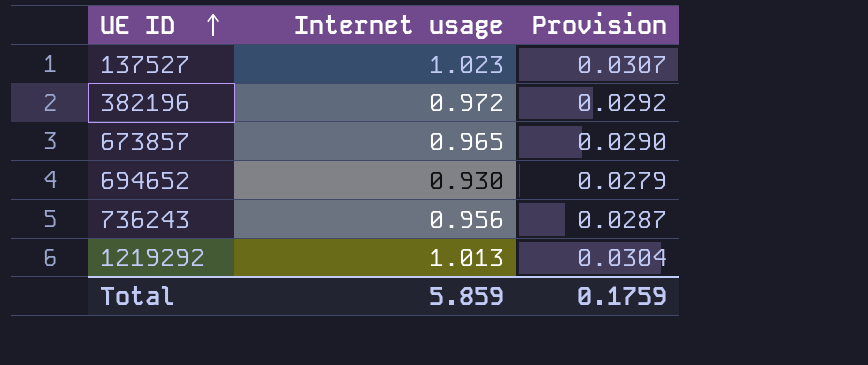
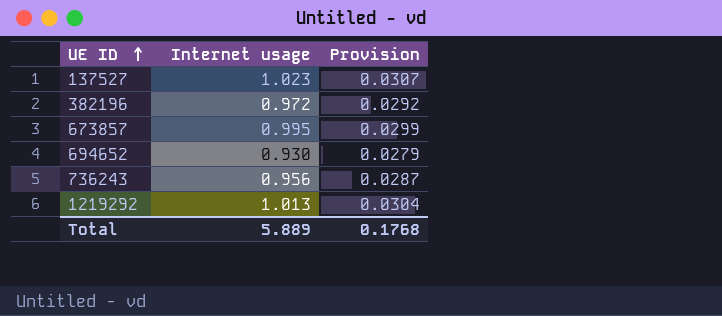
673857 | Internet usage: 0.965 -> 0.995
673857 | Provision: 0.0290 -> 0.0299
Total | Internet usage: 5.859 -> 5.889
Total | Provision: 0.1759 -> 0.1768

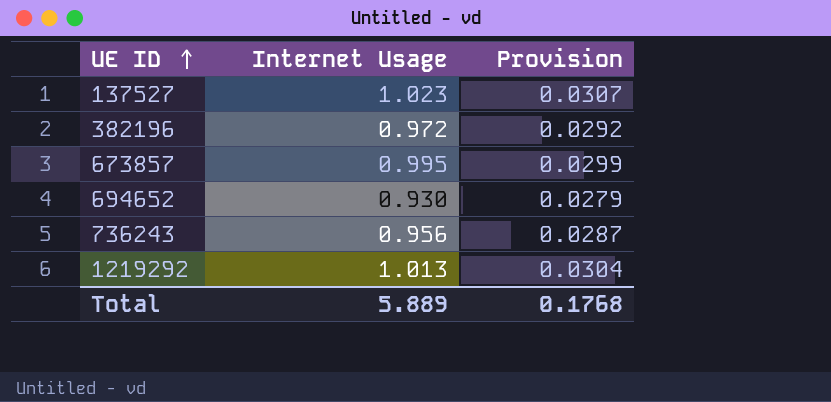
column name: Internet usage -> Internet Usage

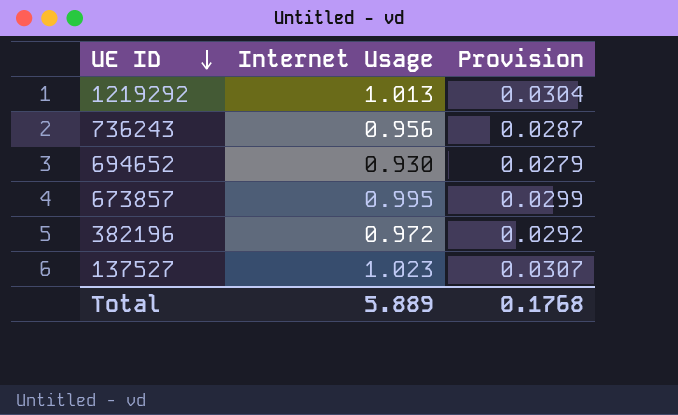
row order: UE ID ascending -> UE ID descending

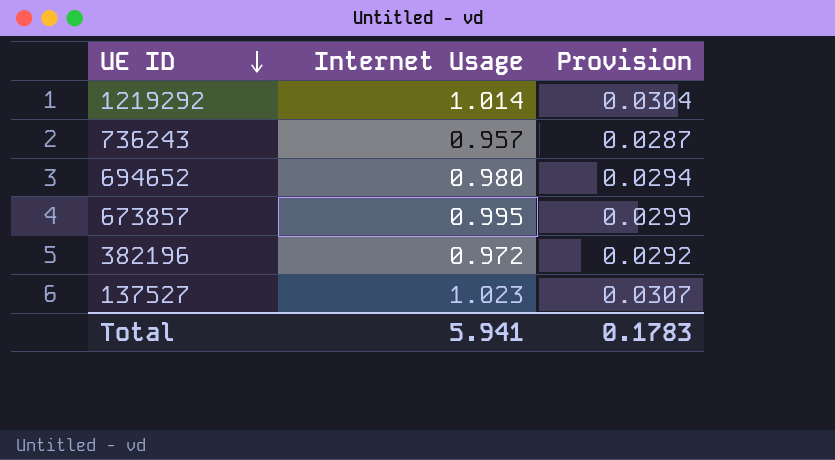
1219292 | Internet Usage: 1.013 -> 1.014
736243 | Internet Usage: 0.956 -> 0.957
694652 | Internet Usage: 0.930 -> 0.980
694652 | Provision: 0.0279 -> 0.0294
Total | Internet Usage: 5.889 -> 5.941
Total | Provision: 0.1768 -> 0.1783

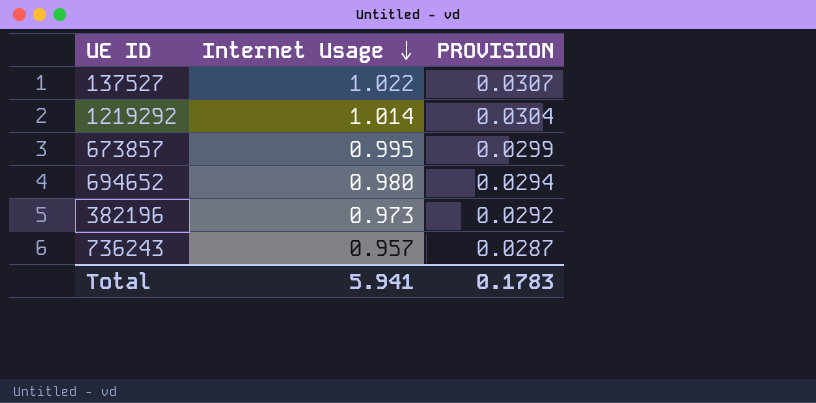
row order: UE ID descending -> Internet Usage descending
column name: Provision -> PROVISION
137527 | Internet Usage: 1.023 -> 1.022
382196 | Internet Usage: 0.972 -> 0.973

